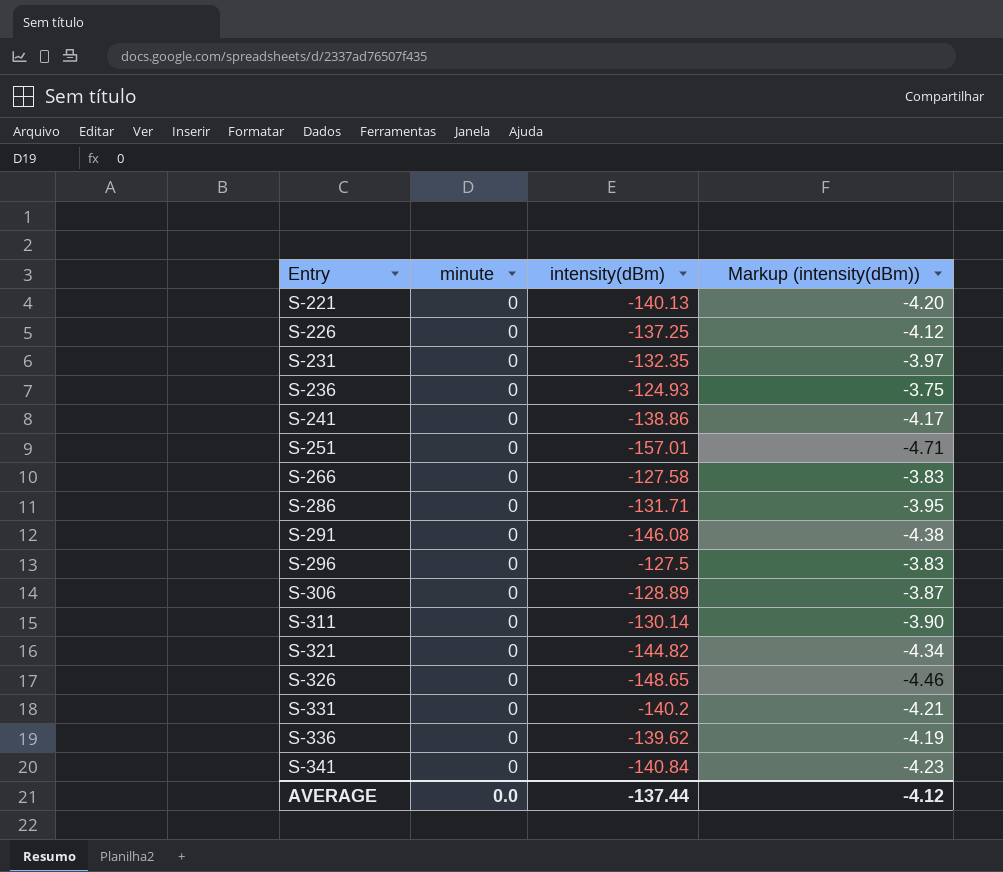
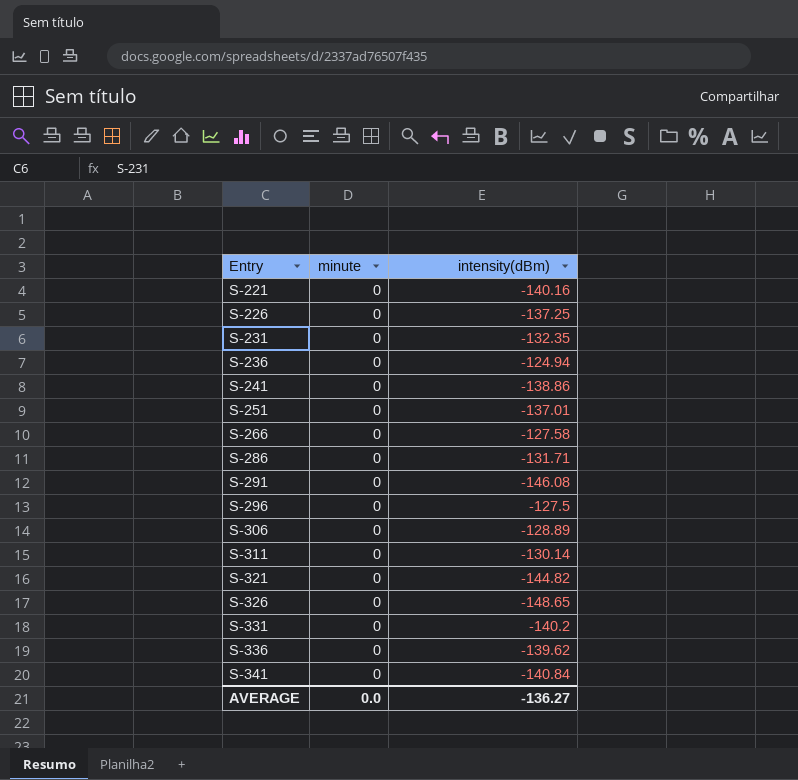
column Markup (intensity(dBm)) | formula: [intensity(dBm)] * 0.03 -> none
S-221 | intensity(dBm): -140.13 -> -140.16
S-236 | intensity(dBm): -124.93 -> -124.94
S-251 | intensity(dBm): -157.01 -> -137.01
AVERAGE | intensity(dBm): -137.44 -> -136.27

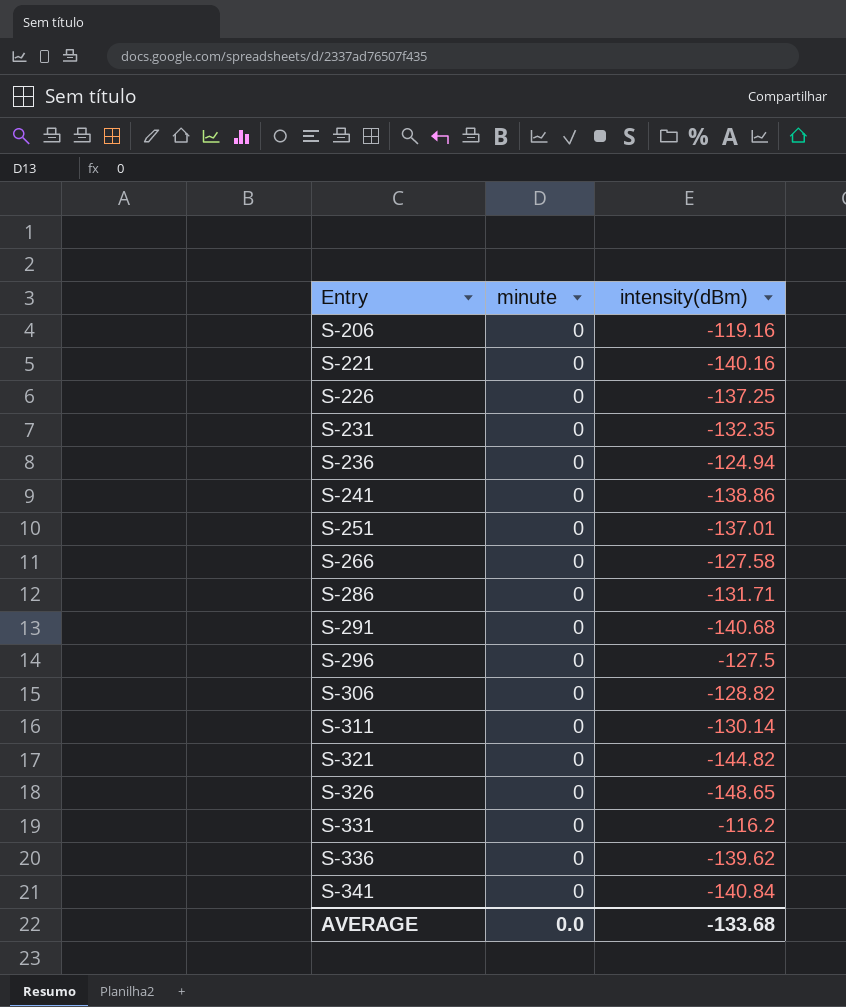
row S-206: none -> 0 | -119.16
S-291 | intensity(dBm): -146.08 -> -140.68
S-306 | intensity(dBm): -128.89 -> -128.82
S-331 | intensity(dBm): -140.2 -> -116.2
AVERAGE | intensity(dBm): -136.27 -> -133.68

